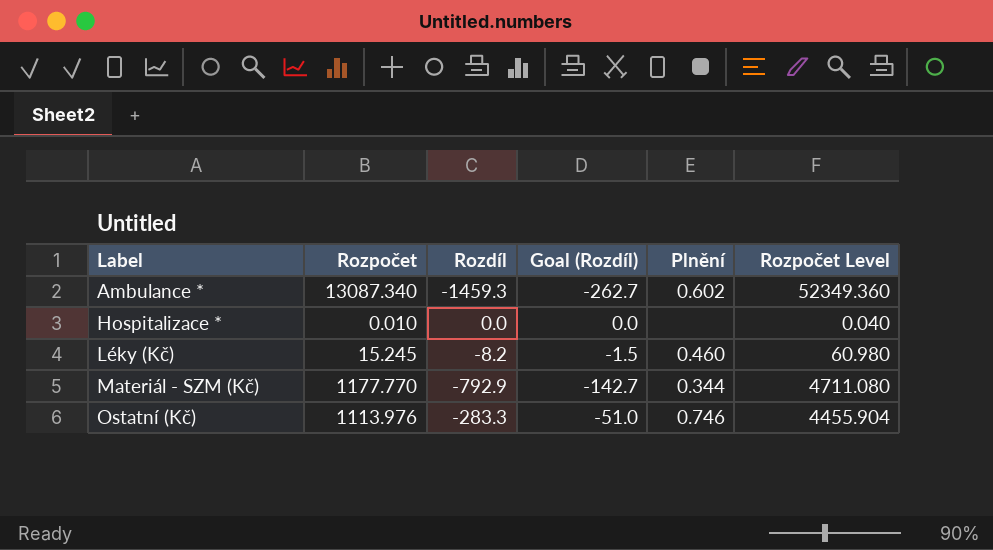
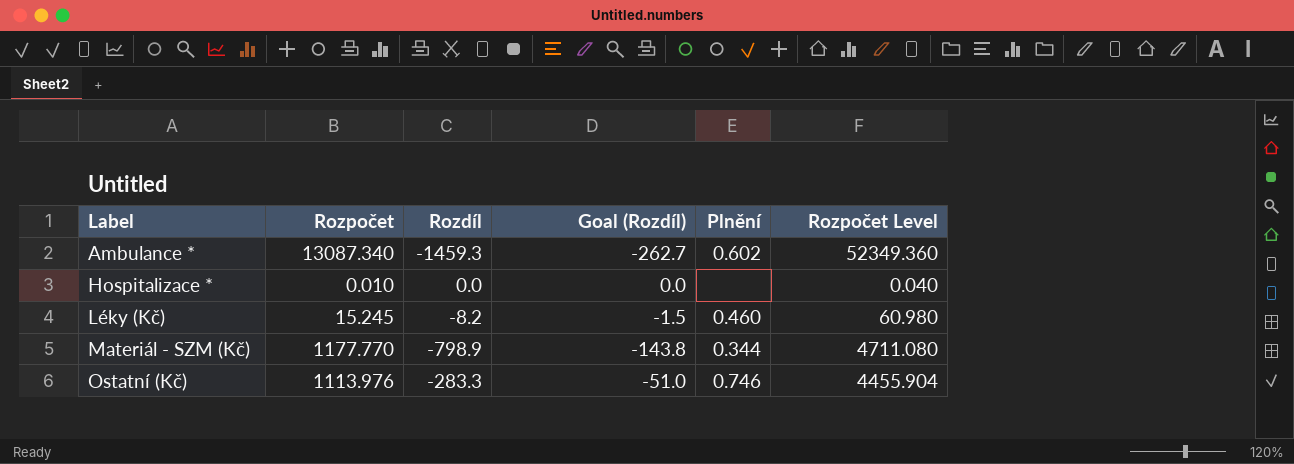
Materiál - SZM (Kč) | Rozdíl: -792.9 -> -798.9
Materiál - SZM (Kč) | Goal (Rozdíl): -142.7 -> -143.8

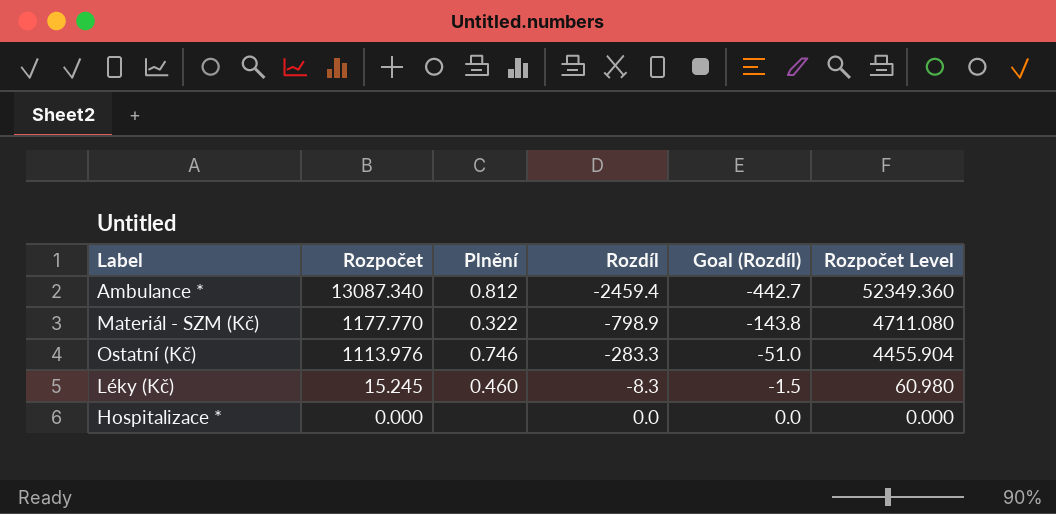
row order: Label ascending -> Rozpočet descending
column Plnění | position: 5 -> 3
Ambulance * | Plnění: 0.602 -> 0.812
Ambulance * | Rozdíl: -1459.3 -> -2459.4
Ambulance * | Goal (Rozdíl): -262.7 -> -442.7
Materiál - SZM (Kč) | Plnění: 0.344 -> 0.322
Léky (Kč) | Rozdíl: -8.2 -> -8.3
Hospitalizace * | Rozpočet: 0.010 -> 0.000
Hospitalizace * | Rozpočet Level: 0.040 -> 0.000

